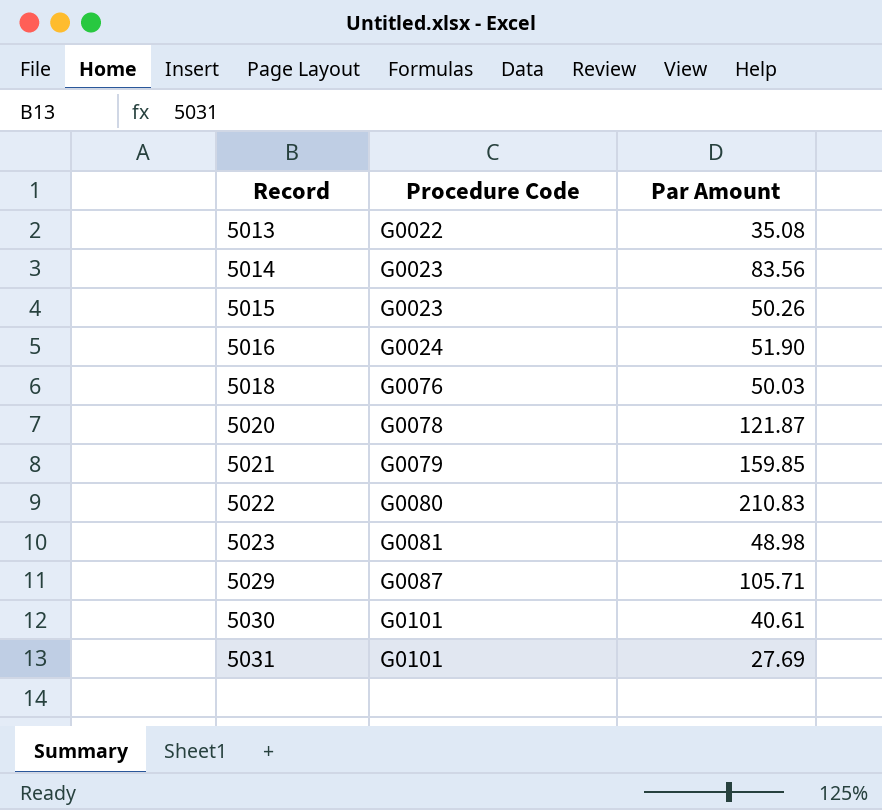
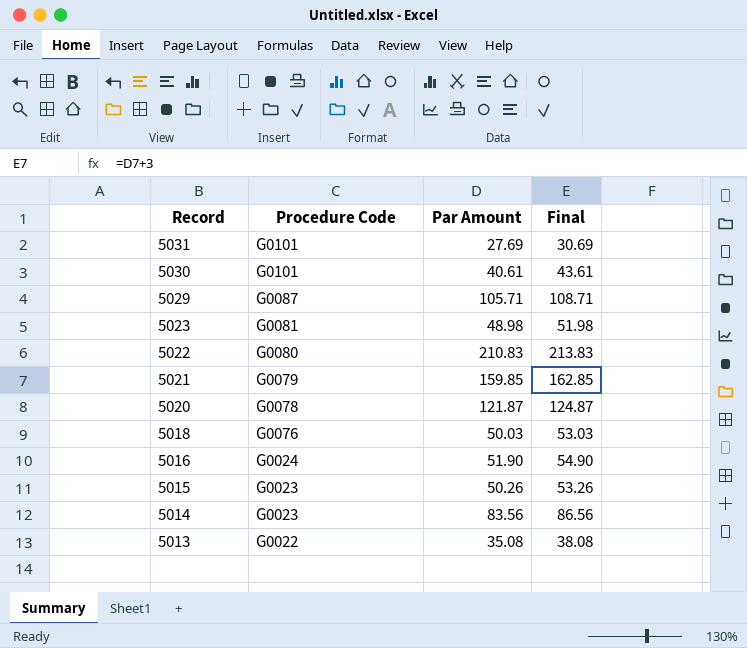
row order: Record ascending -> Record descending
column Final | formula: none -> [Par Amount] + 3

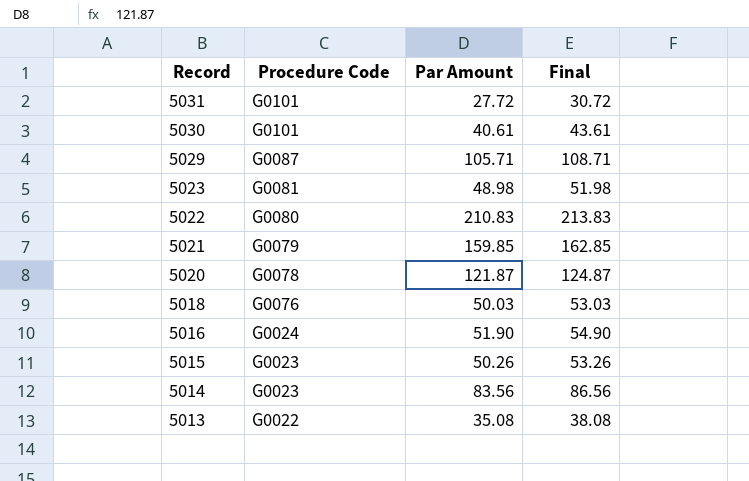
5031 | Par Amount: 27.69 -> 27.72
5031 | Final: 30.69 -> 30.72

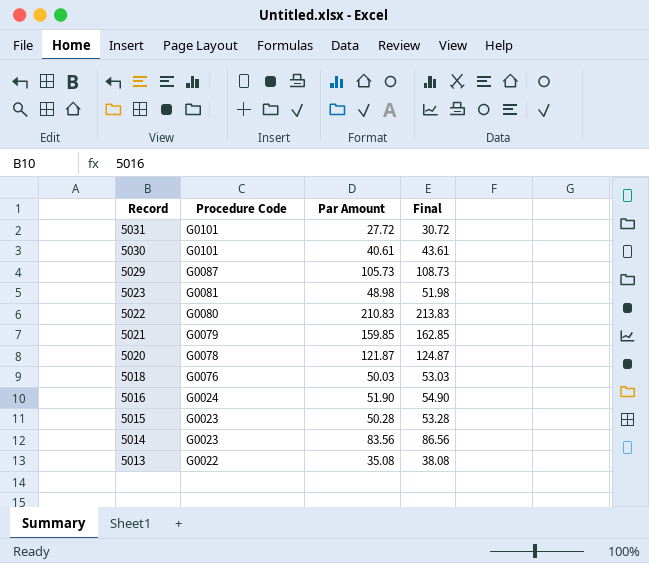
5029 | Par Amount: 105.71 -> 105.73
5029 | Final: 108.71 -> 108.73
5015 | Par Amount: 50.26 -> 50.28
5015 | Final: 53.26 -> 53.28

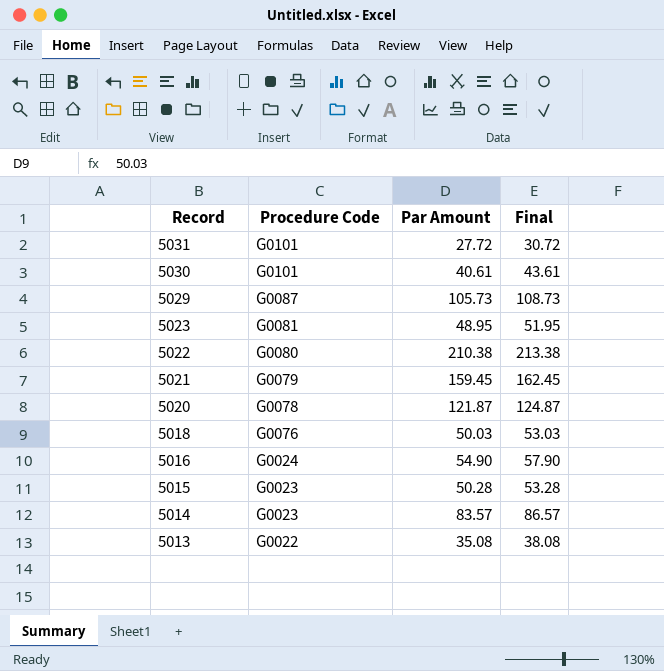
5023 | Par Amount: 48.98 -> 48.95
5023 | Final: 51.98 -> 51.95
5022 | Par Amount: 210.83 -> 210.38
5022 | Final: 213.83 -> 213.38
5021 | Par Amount: 159.85 -> 159.45
5021 | Final: 162.85 -> 162.45
5016 | Par Amount: 51.90 -> 54.90
5016 | Final: 54.90 -> 57.90
5014 | Par Amount: 83.56 -> 83.57
5014 | Final: 86.56 -> 86.57

